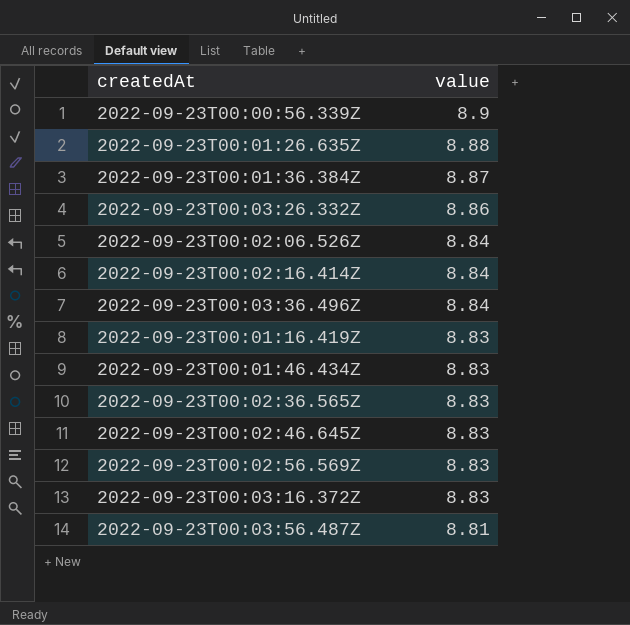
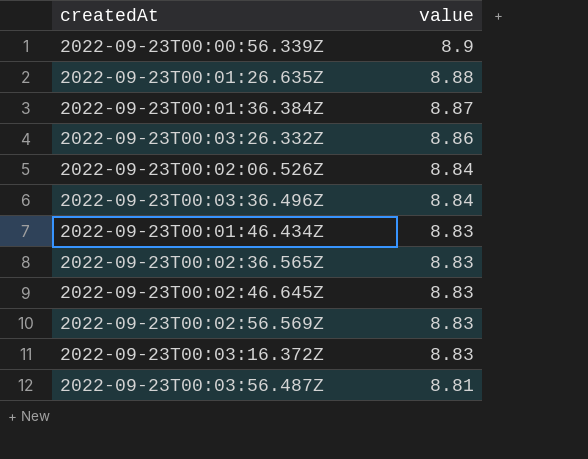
row 2022-09-23T00:02:16.414Z: 8.84 -> none
row 2022-09-23T00:01:16.419Z: 8.83 -> none

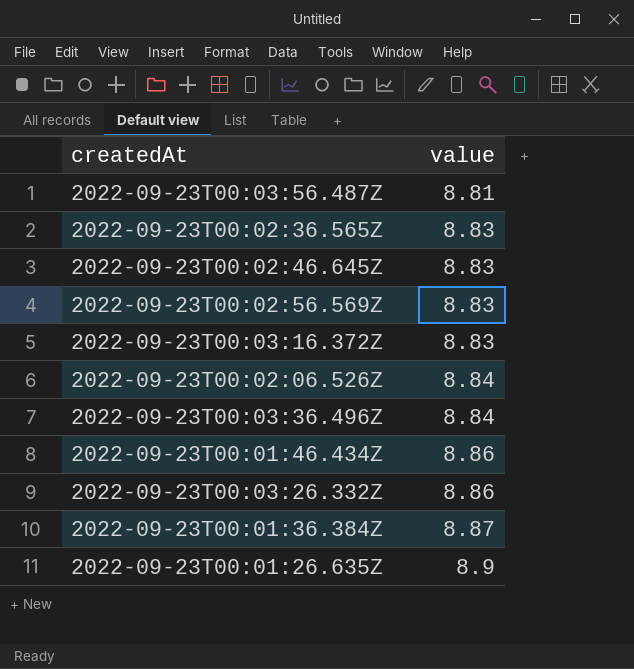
row order: value descending -> value ascending
row 2022-09-23T00:00:56.339Z: 8.9 -> none
2022-09-23T00:01:46.434Z | value: 8.83 -> 8.86
2022-09-23T00:01:26.635Z | value: 8.88 -> 8.9

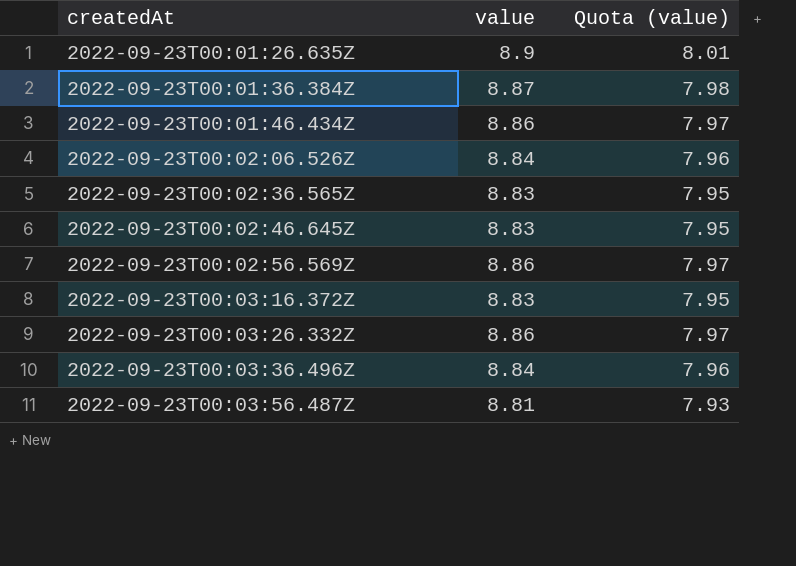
row order: value ascending -> createdAt ascending
column Quota (value) | formula: none -> [value] * 0.9
2022-09-23T00:02:56.569Z | value: 8.83 -> 8.86

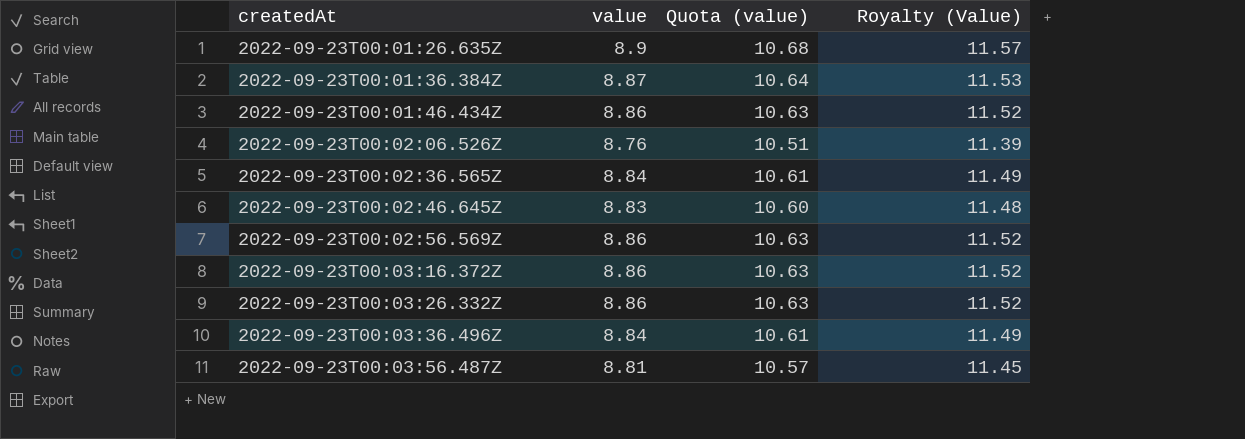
column Quota (value) | formula: [value] * 0.9 -> [value] * 1.2
column Royalty (Value) | formula: none -> [value] * 1.3
2022-09-23T00:02:06.526Z | value: 8.84 -> 8.76
2022-09-23T00:02:36.565Z | value: 8.83 -> 8.84
2022-09-23T00:03:16.372Z | value: 8.83 -> 8.86

